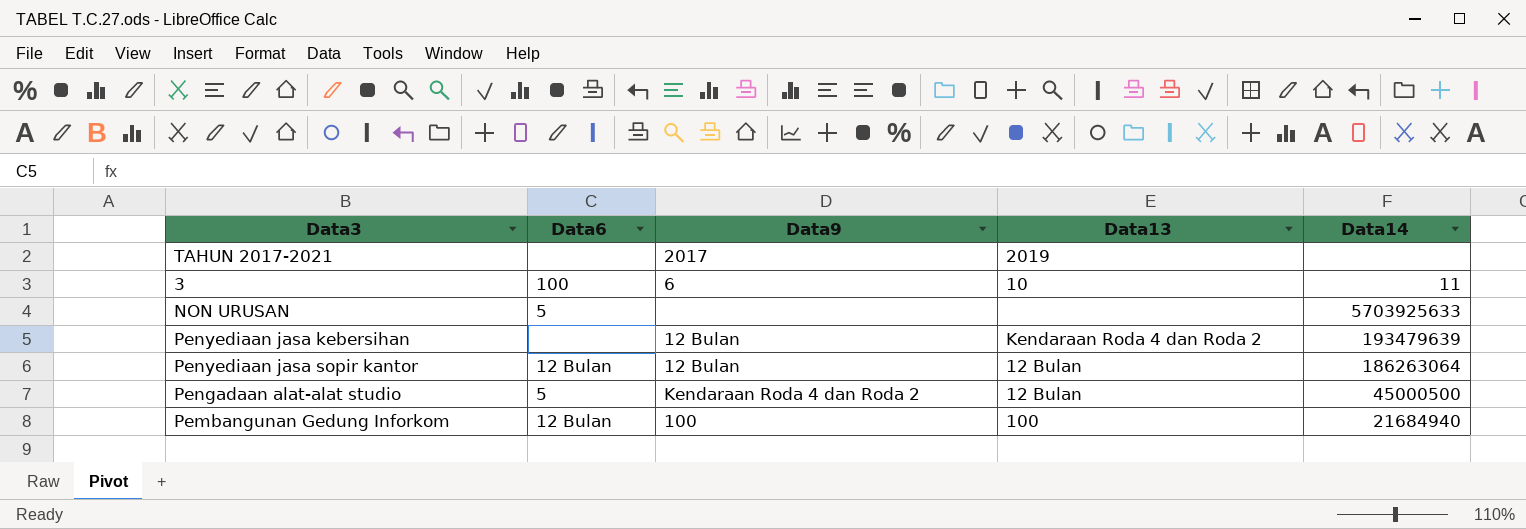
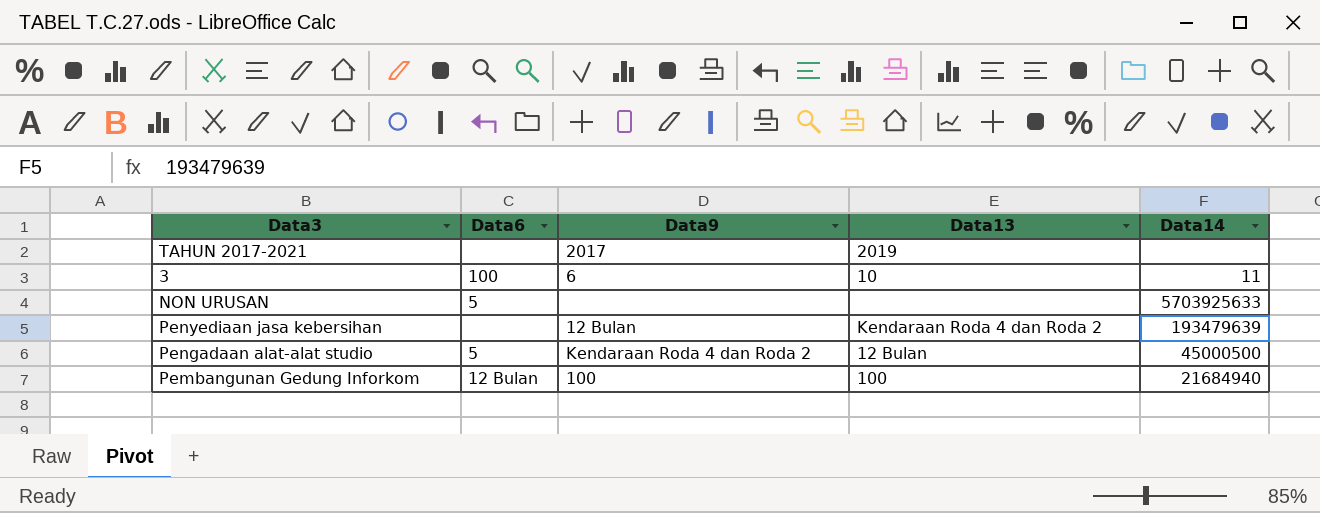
row Penyediaan jasa sopir kantor: 12 Bulan | 12 Bulan | 12 Bulan | 186263064 -> none

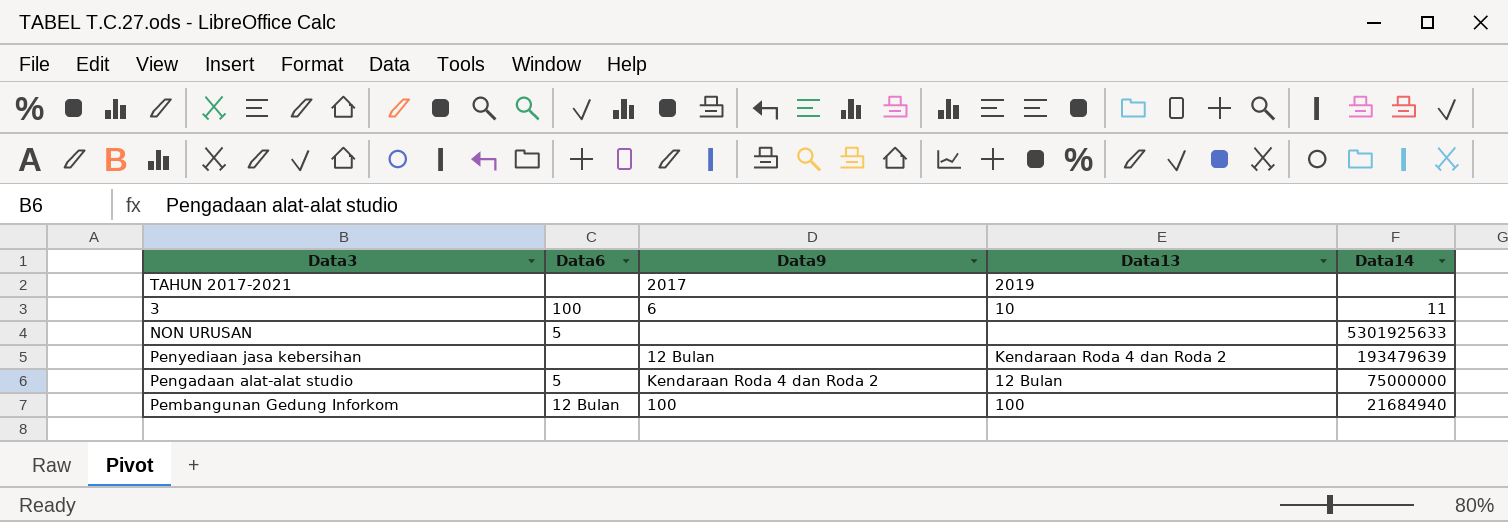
NON URUSAN | Data14: 5703925633 -> 5301925633
Pengadaan alat-alat studio | Data14: 45000500 -> 75000000

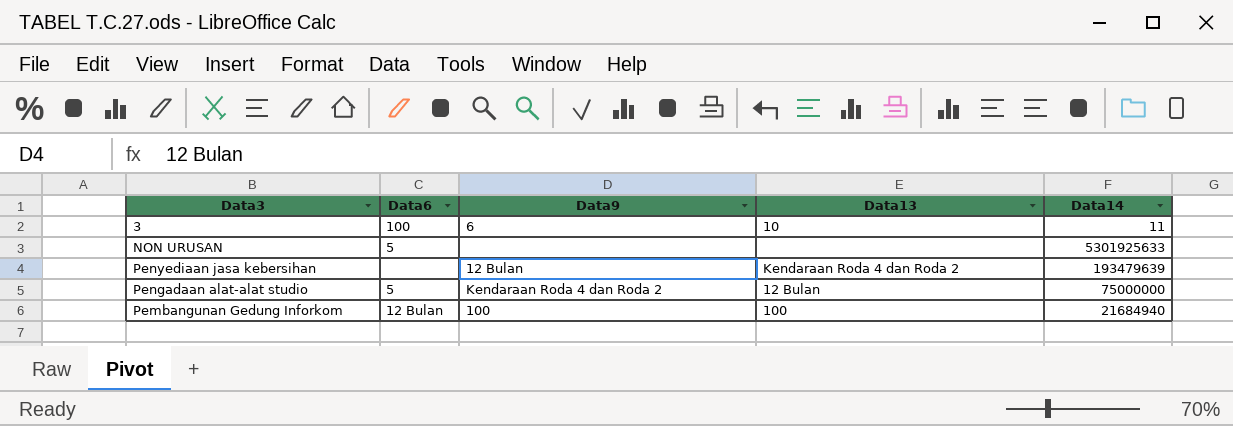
row TAHUN 2017-2021: none | 2017 | 2019 | none -> none

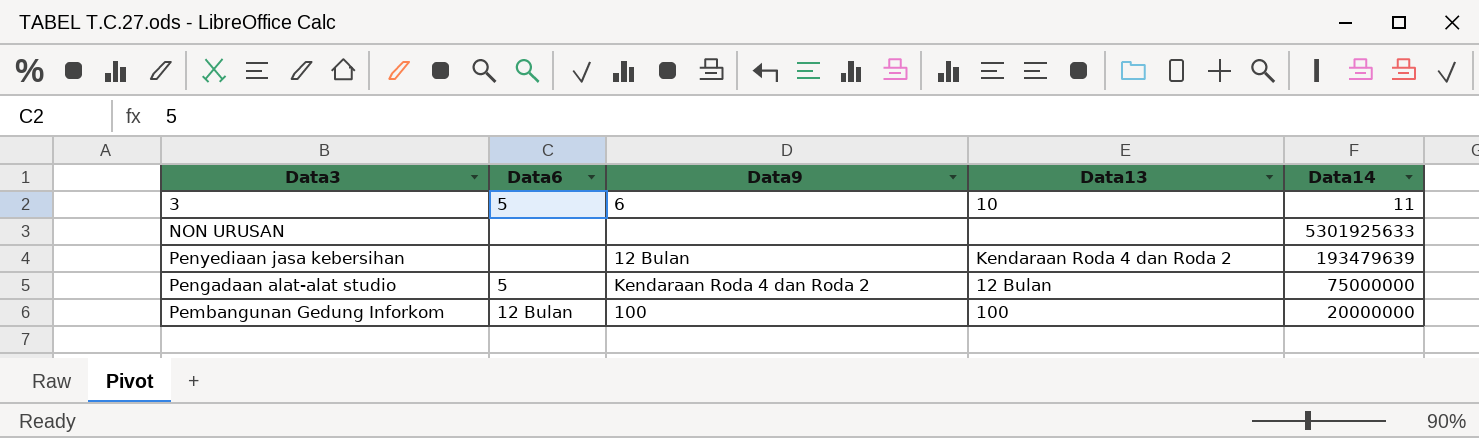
3 | Data6: 100 -> 5
NON URUSAN | Data6: 5 -> none
Pembangunan Gedung Inforkom | Data14: 21684940 -> 20000000

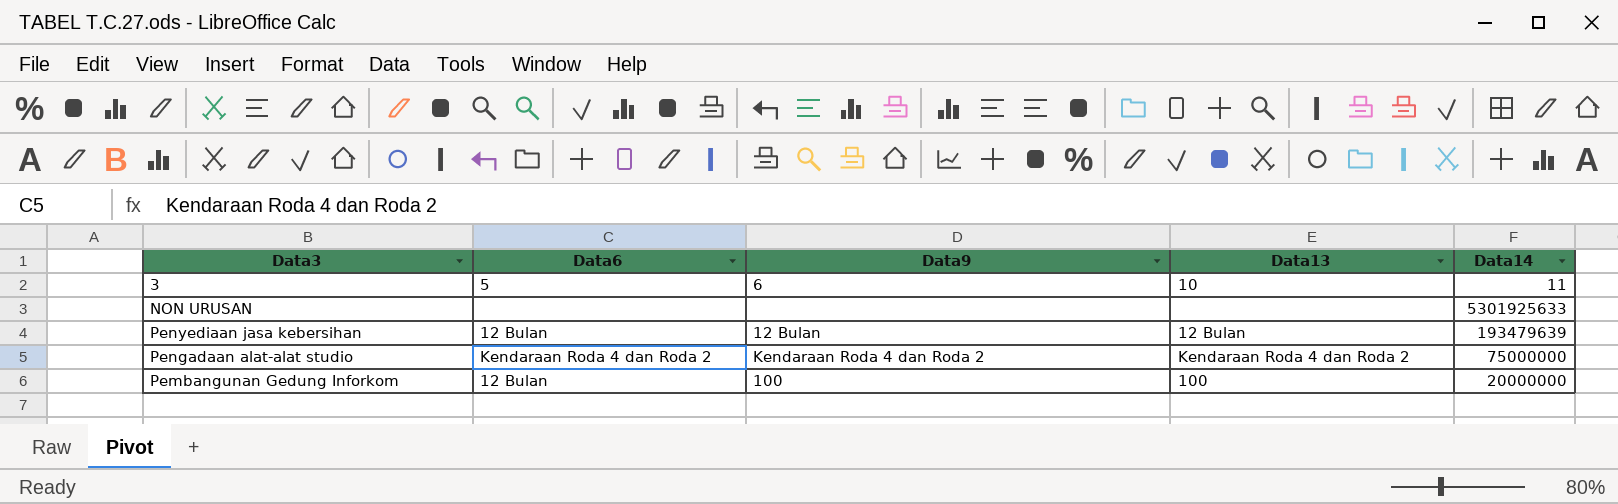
Penyediaan jasa kebersihan | Data6: none -> 12 Bulan
Penyediaan jasa kebersihan | Data13: Kendaraan Roda 4 dan Roda 2 -> 12 Bulan
Pengadaan alat-alat studio | Data6: 5 -> Kendaraan Roda 4 dan Roda 2
Pengadaan alat-alat studio | Data13: 12 Bulan -> Kendaraan Roda 4 dan Roda 2

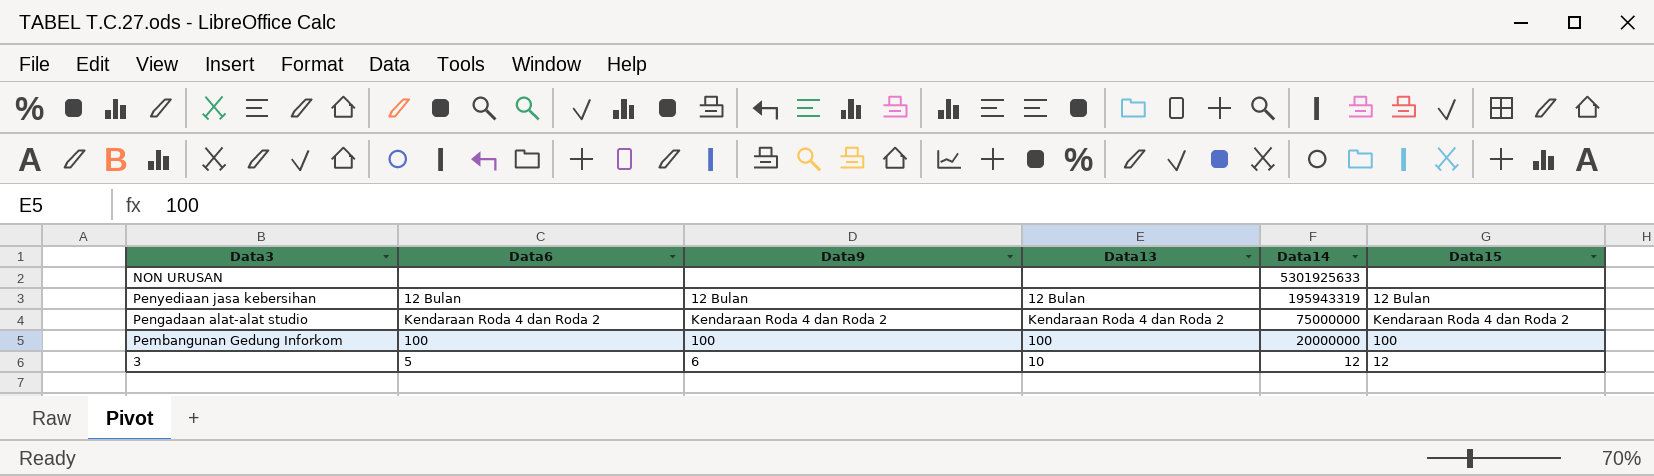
row order: none -> Data14 descending
column Data15 | position: none -> 6
Penyediaan jasa kebersihan | Data14: 193479639 -> 195943319
Pembangunan Gedung Inforkom | Data6: 12 Bulan -> 100
3 | Data14: 11 -> 12

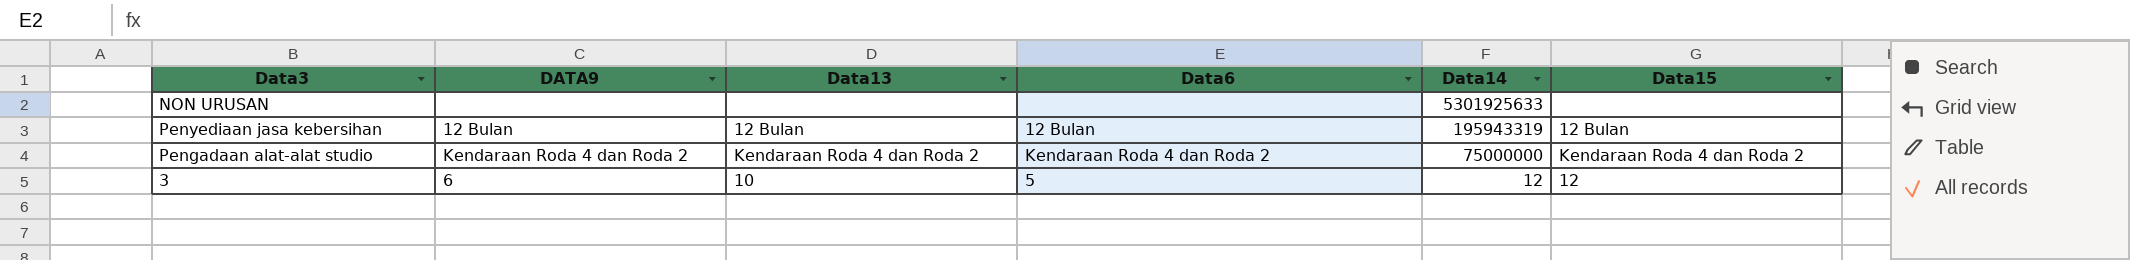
column name: Data9 -> DATA9
column Data6 | position: 2 -> 4
row Pembangunan Gedung Inforkom: 100 | 100 | 100 | 20000000 | 100 -> none

